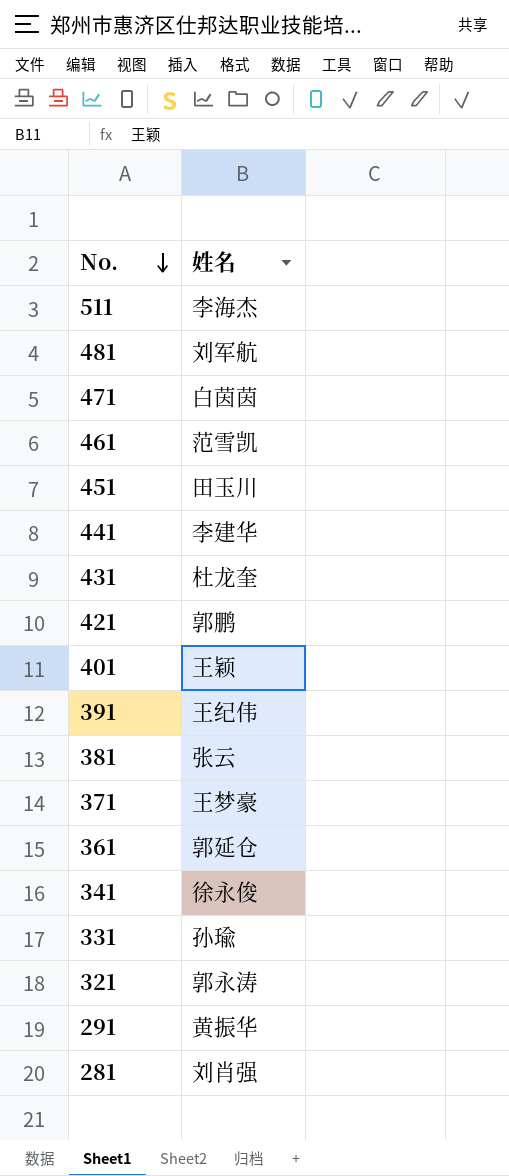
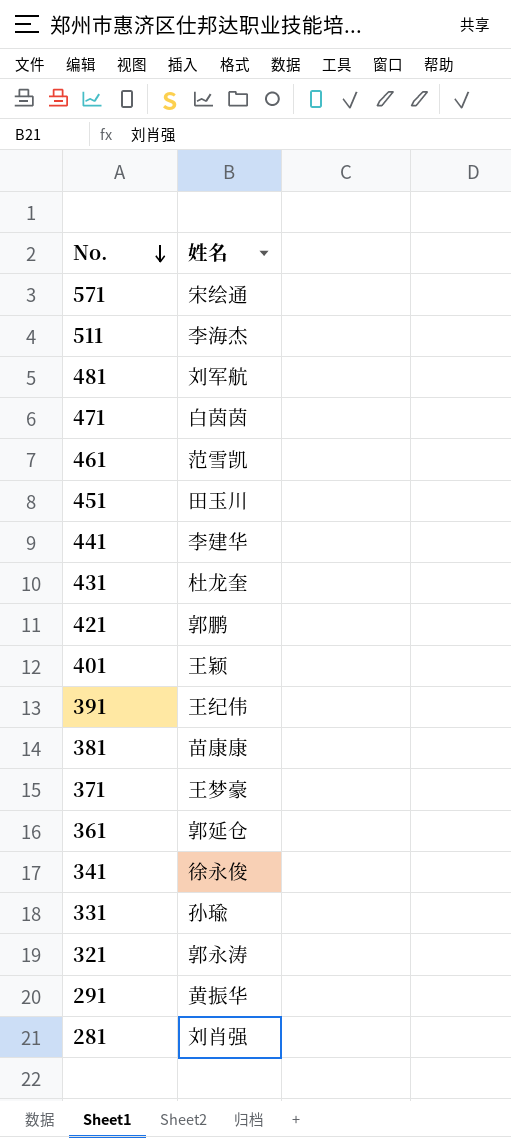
row 571: none -> 宋绘通
381 | 姓名: 张云 -> 苗康康

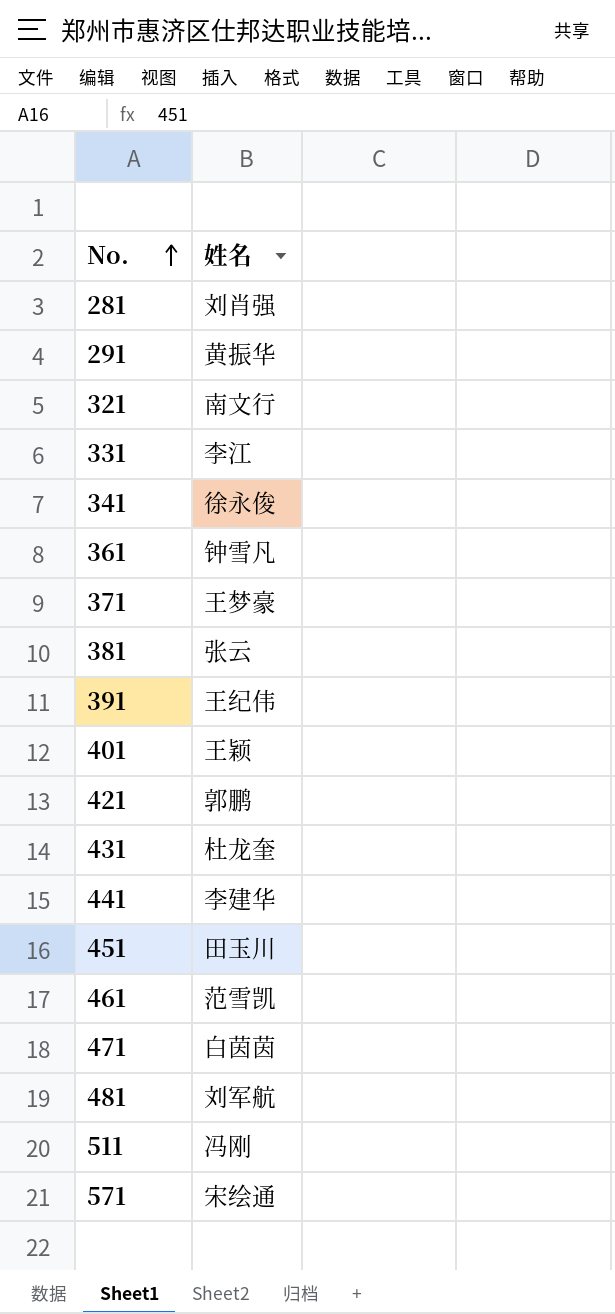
row order: No. descending -> No. ascending
321 | 姓名: 郭永涛 -> 南文行
331 | 姓名: 孙瑜 -> 李江
361 | 姓名: 郭延仓 -> 钟雪凡
381 | 姓名: 苗康康 -> 张云
511 | 姓名: 李海杰 -> 冯刚

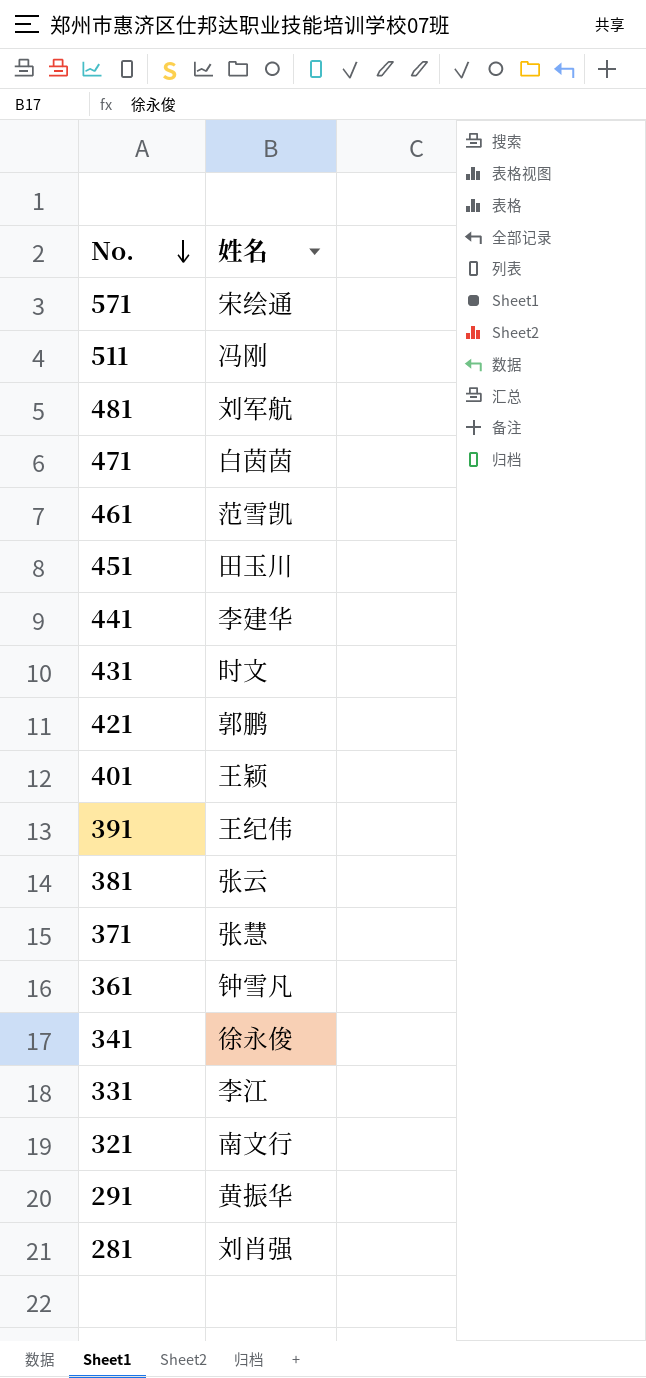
row order: No. ascending -> No. descending
431 | 姓名: 杜龙奎 -> 时文
371 | 姓名: 王梦豪 -> 张慧

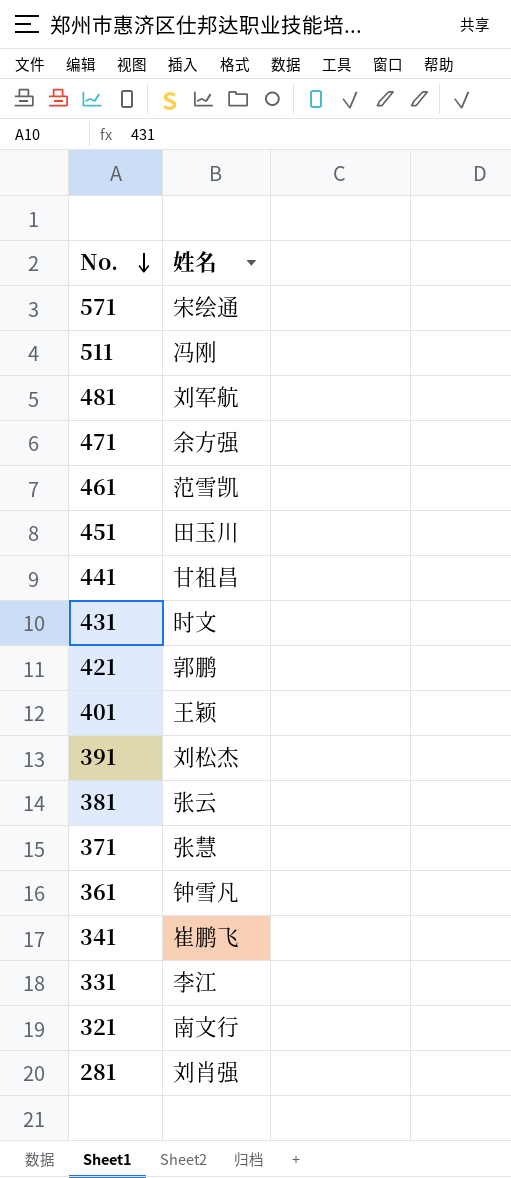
row 291: 黄振华 -> none
471 | 姓名: 白茵茵 -> 余方强
441 | 姓名: 李建华 -> 甘祖昌
391 | 姓名: 王纪伟 -> 刘松杰
341 | 姓名: 徐永俊 -> 崔鹏飞

